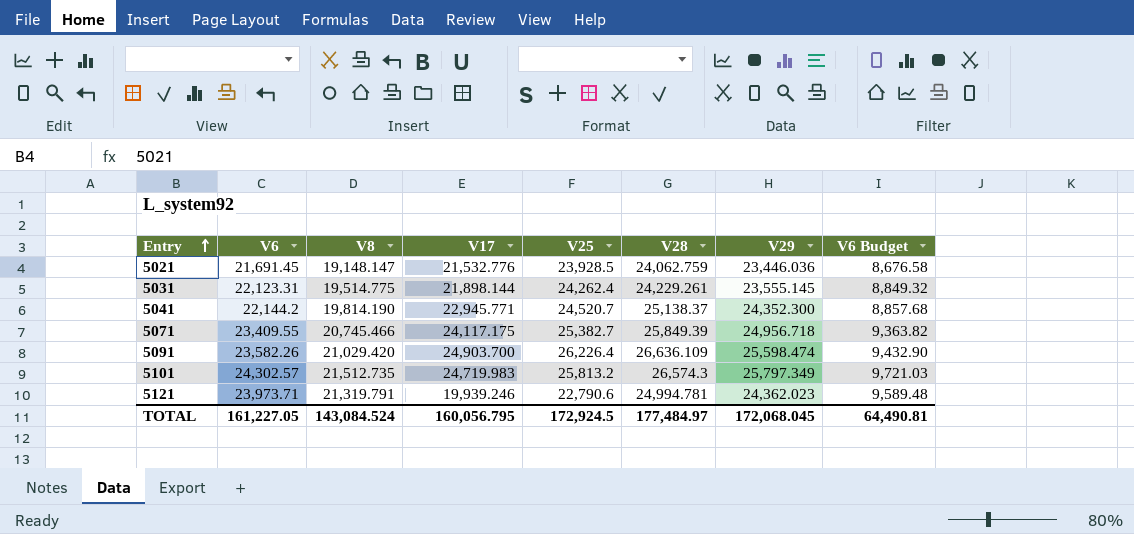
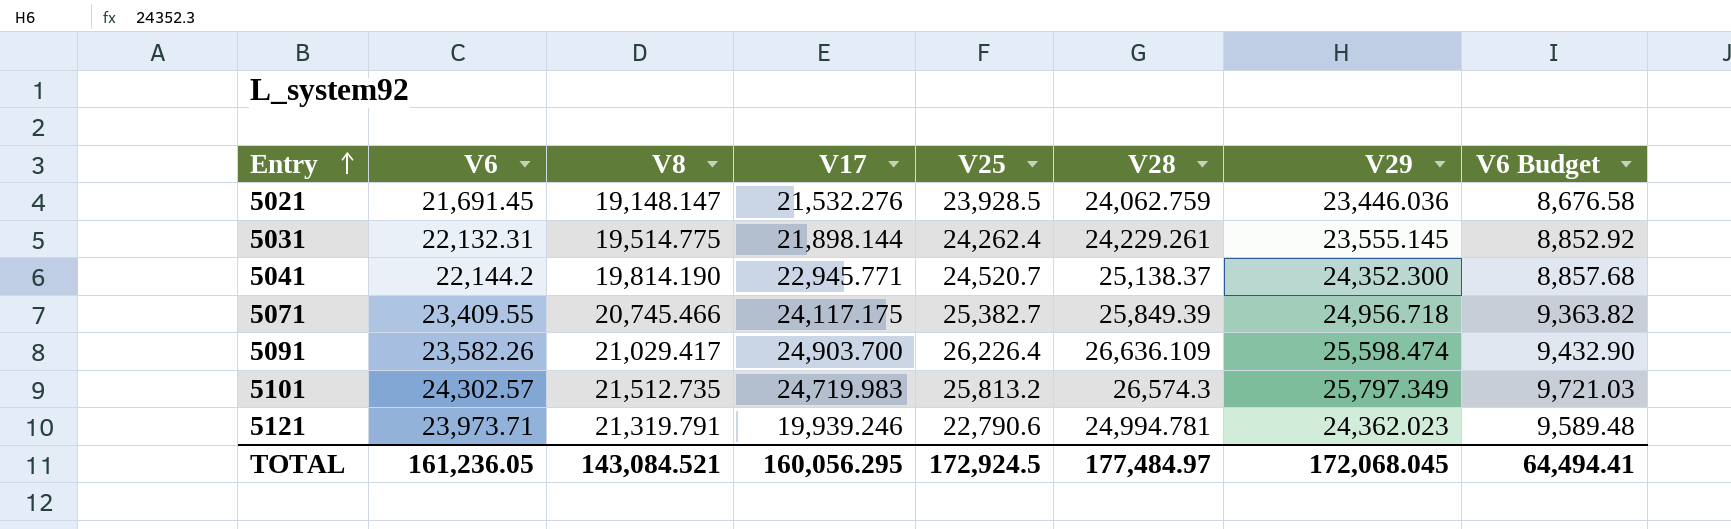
5021 | V17: 21,532.776 -> 21,532.276
5031 | V6: 22,123.31 -> 22,132.31
5031 | V6 Budget: 8,849.32 -> 8,852.92
5091 | V8: 21,029.420 -> 21,029.417
TOTAL | V6: 161,227.05 -> 161,236.05
TOTAL | V8: 143,084.524 -> 143,084.521
TOTAL | V17: 160,056.795 -> 160,056.295
TOTAL | V6 Budget: 64,490.81 -> 64,494.41

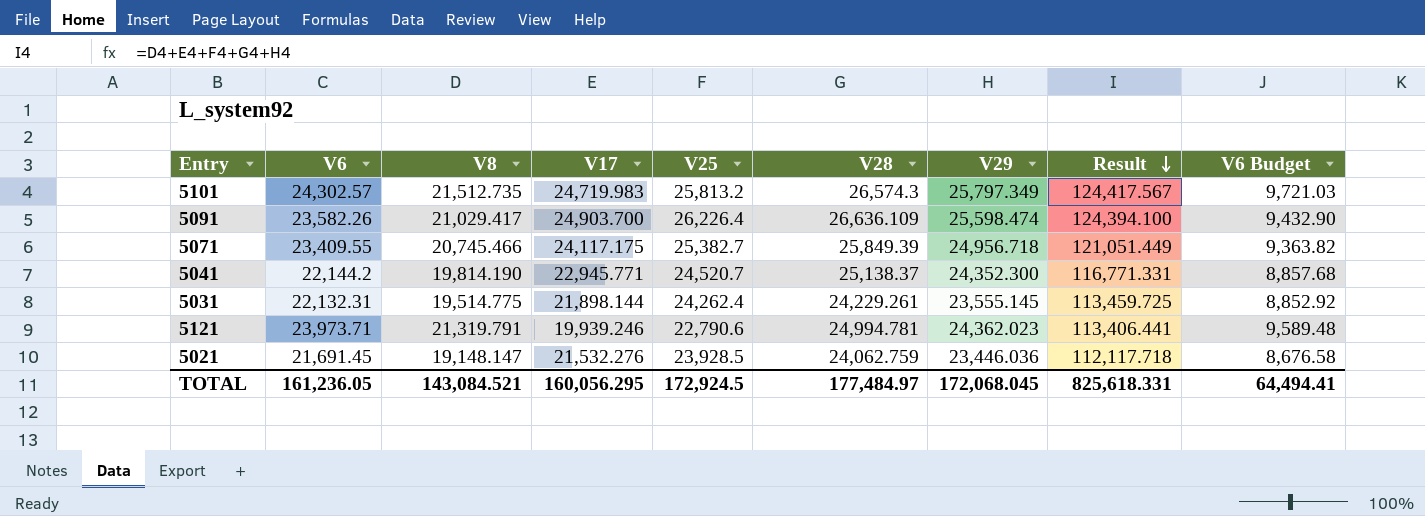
row order: Entry ascending -> Result descending
column Result | formula: none -> [V8] + [V17] + [V25] + [V28] + [V29]

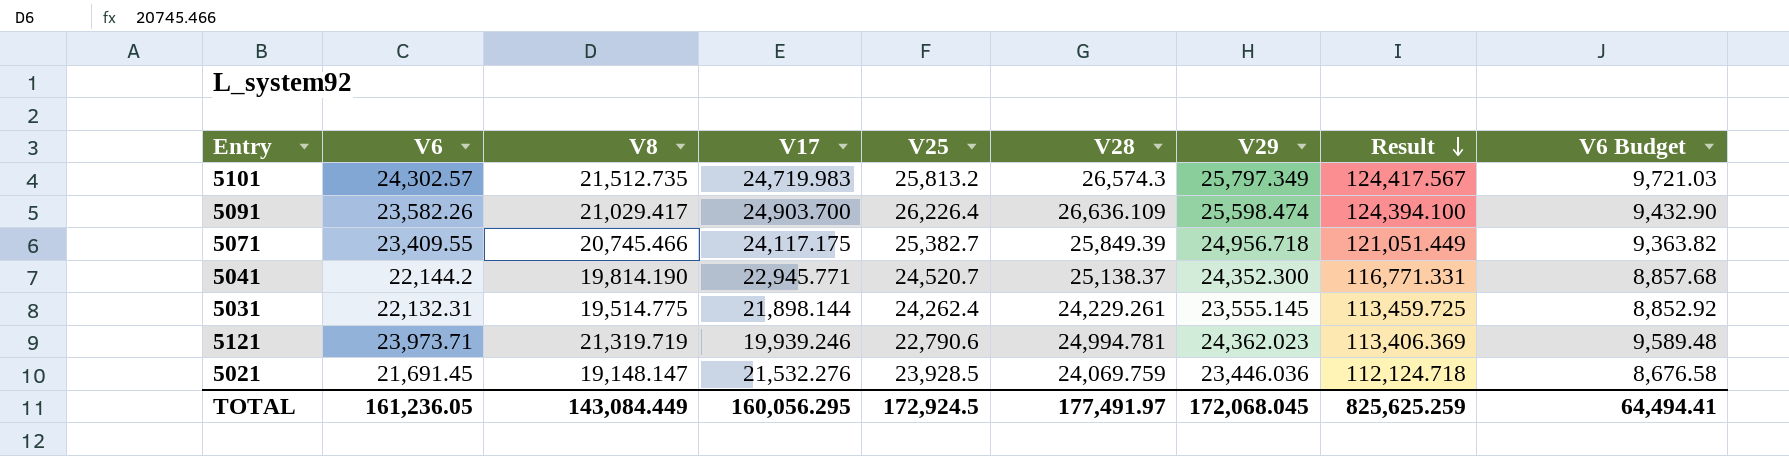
5121 | V8: 21,319.791 -> 21,319.719
5121 | Result: 113,406.441 -> 113,406.369
5021 | V28: 24,062.759 -> 24,069.759
5021 | Result: 112,117.718 -> 112,124.718
TOTAL | V8: 143,084.521 -> 143,084.449
TOTAL | V28: 177,484.97 -> 177,491.97
TOTAL | Result: 825,618.331 -> 825,625.259

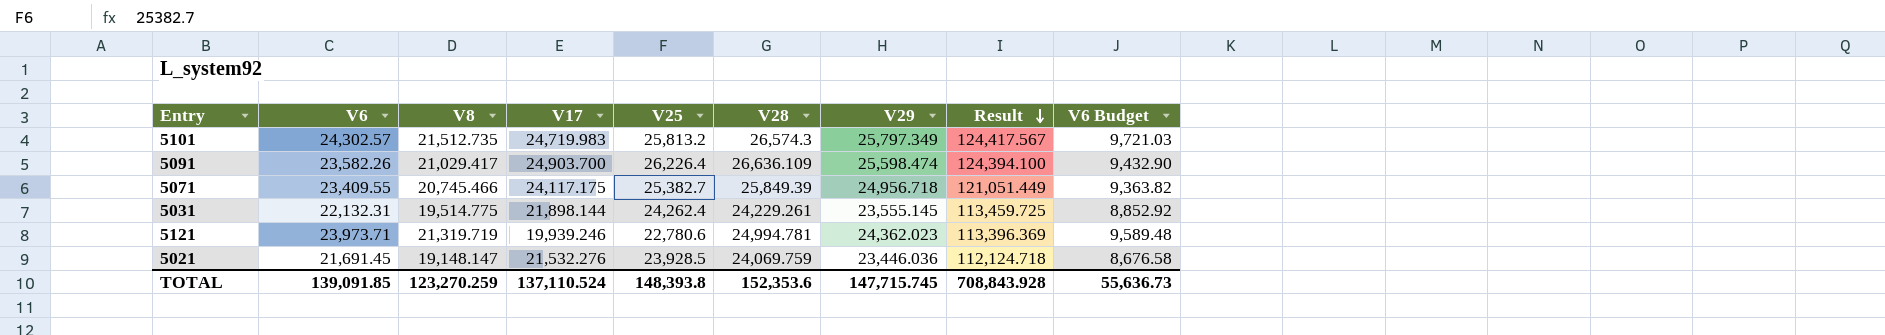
row 5041: 22,144.2 | 19,814.190 | 22,945.771 | 24,520.7 | 25,138.37 | 24,352.300 | 116,771.331 | 8,857.68 -> none
5121 | V25: 22,790.6 -> 22,780.6
5121 | Result: 113,406.369 -> 113,396.369
TOTAL | V6: 161,236.05 -> 139,091.85
TOTAL | V8: 143,084.449 -> 123,270.259
TOTAL | V17: 160,056.295 -> 137,110.524
TOTAL | V25: 172,924.5 -> 148,393.8
TOTAL | V28: 177,491.97 -> 152,353.6
TOTAL | V29: 172,068.045 -> 147,715.745
TOTAL | Result: 825,625.259 -> 708,843.928
TOTAL | V6 Budget: 64,494.41 -> 55,636.73

